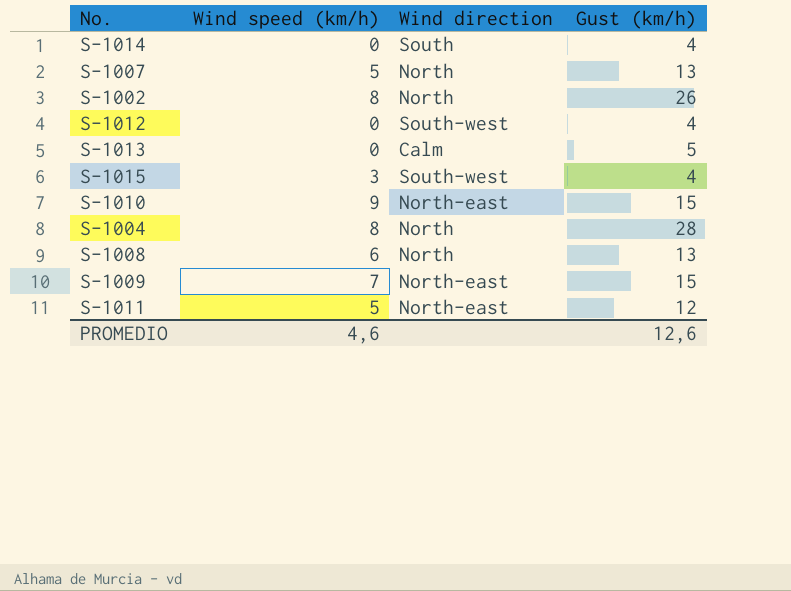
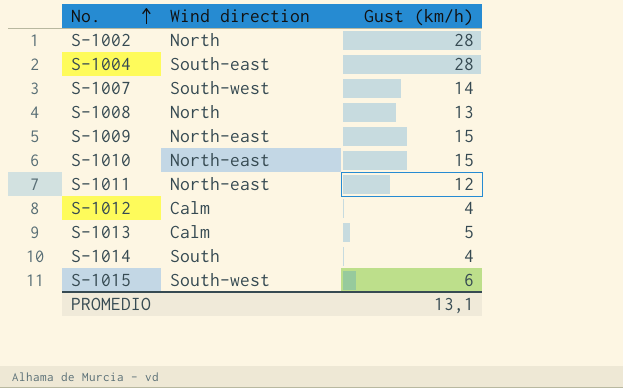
row order: none -> No. ascending
column Wind speed (km/h) | position: 2 -> none
S-1002 | Gust (km/h): 26 -> 28
S-1004 | Wind direction: North -> South-east
S-1007 | Wind direction: North -> South-west
S-1007 | Gust (km/h): 13 -> 14
S-1012 | Wind direction: South-west -> Calm
S-1015 | Gust (km/h): 4 -> 6
PROMEDIO | Gust (km/h): 12,6 -> 13,1

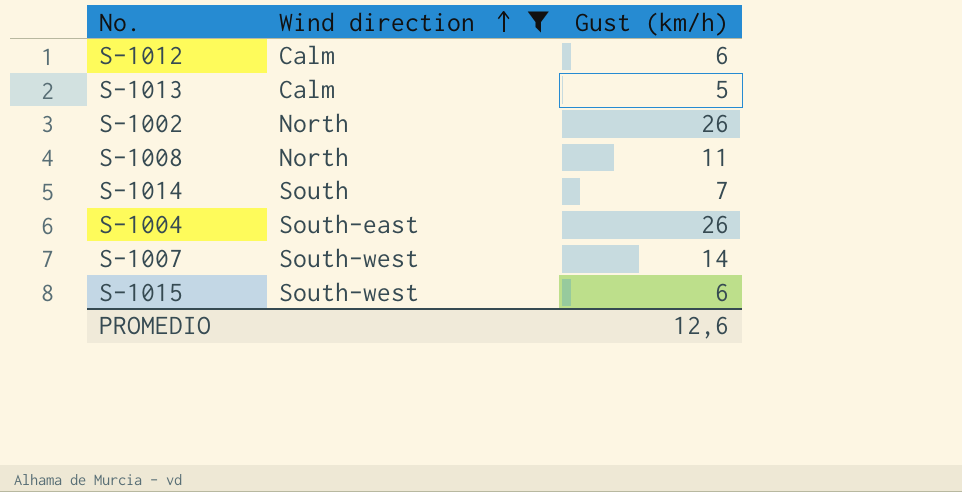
filter: none -> Wind direction != North-east
row order: No. ascending -> Wind direction ascending
S-1012 | Gust (km/h): 4 -> 6
S-1002 | Gust (km/h): 28 -> 26
S-1008 | Gust (km/h): 13 -> 11
S-1014 | Gust (km/h): 4 -> 7
S-1004 | Gust (km/h): 28 -> 26
PROMEDIO | Gust (km/h): 13,1 -> 12,6

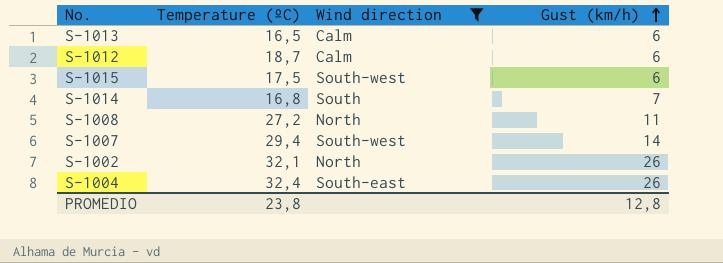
row order: Wind direction ascending -> Gust (km/h) ascending
column Temperature (ºC) | position: none -> 2
S-1013 | Gust (km/h): 5 -> 6
PROMEDIO | Gust (km/h): 12,6 -> 12,8

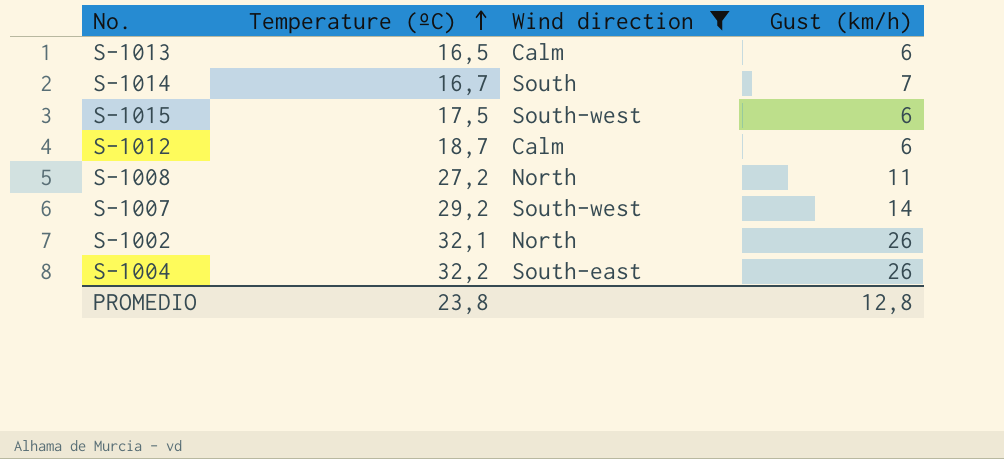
row order: Gust (km/h) ascending -> Temperature (ºC) ascending
S-1014 | Temperature (ºC): 16,8 -> 16,7
S-1007 | Temperature (ºC): 29,4 -> 29,2
S-1004 | Temperature (ºC): 32,4 -> 32,2

